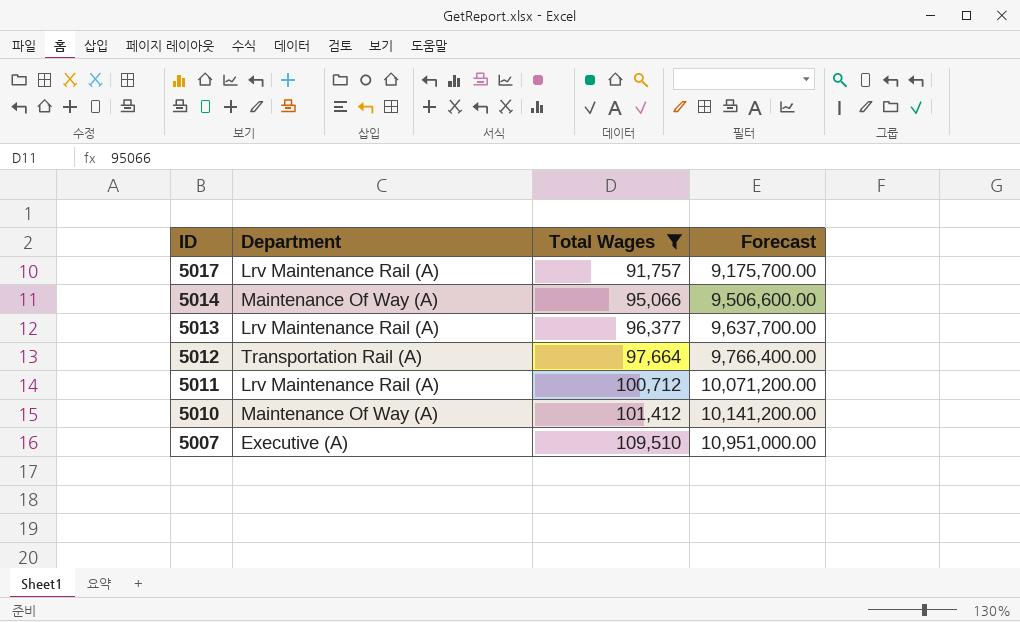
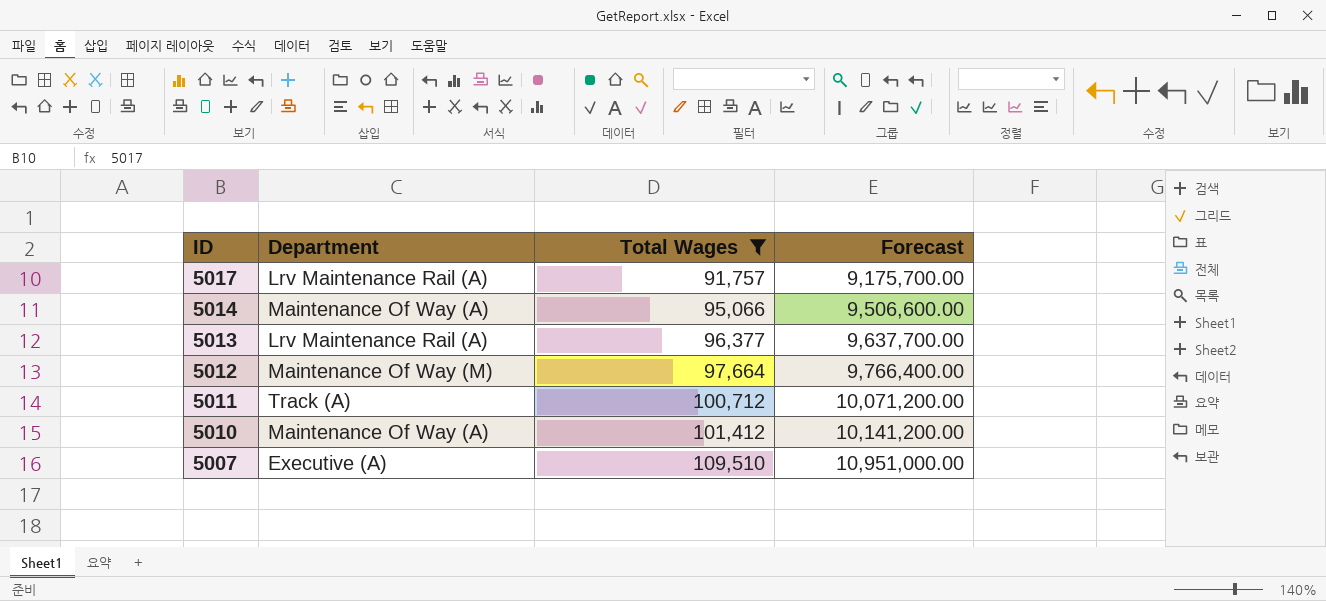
5012 | Department: Transportation Rail (A) -> Maintenance Of Way (M)
5011 | Department: Lrv Maintenance Rail (A) -> Track (A)

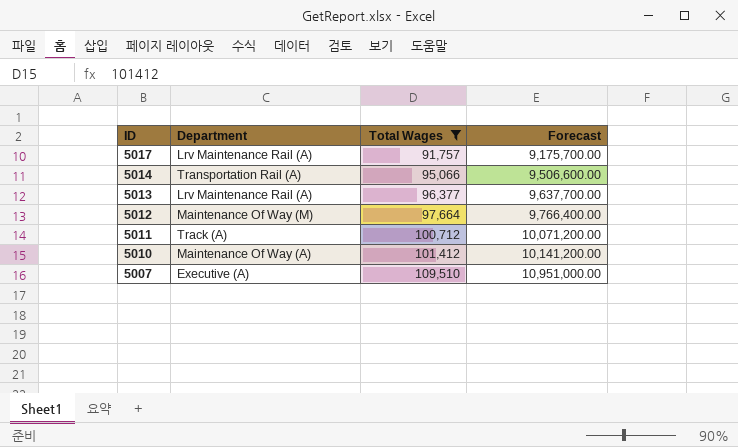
5014 | Department: Maintenance Of Way (A) -> Transportation Rail (A)

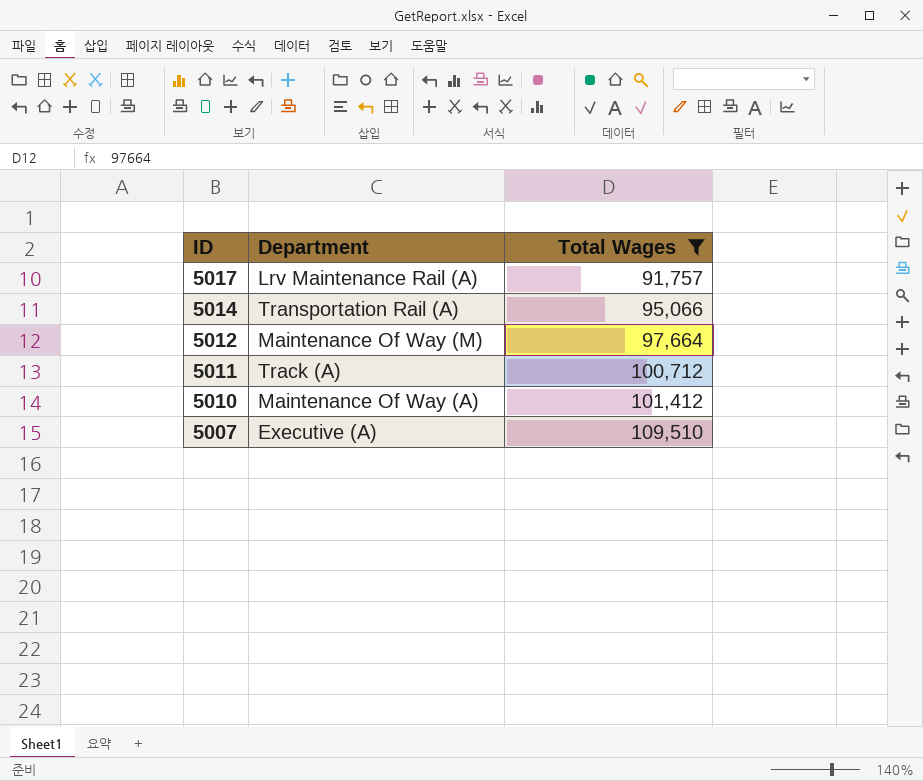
column Forecast | formula: [Total Wages] * 100 -> none
row 5013: Lrv Maintenance Rail (A) | 96,377 | 9,637,700.00 -> none

